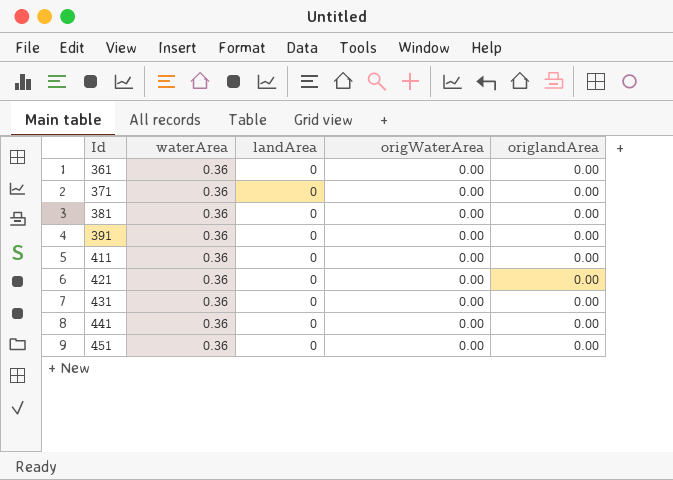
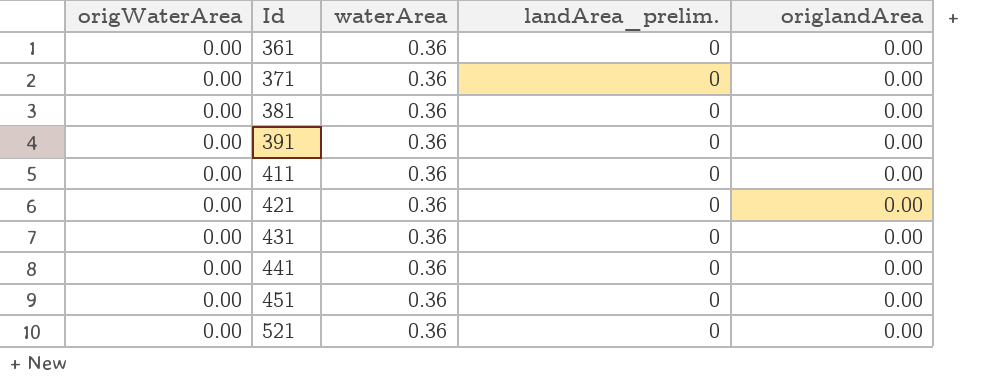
column origWaterArea | position: 4 -> 1
column name: landArea -> landArea_prelim.
row 521: none -> 0.00 | 0.36 | 0 | 0.00

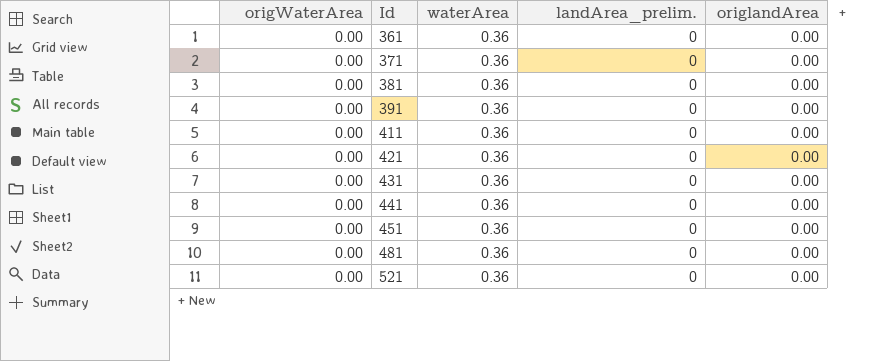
row 481: none -> 0.00 | 0.36 | 0 | 0.00

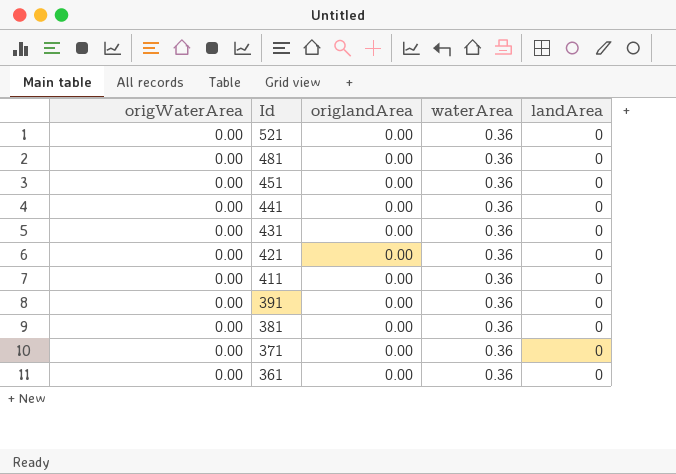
row order: Id ascending -> Id descending
column origlandArea | position: 5 -> 3
column name: landArea_prelim. -> landArea

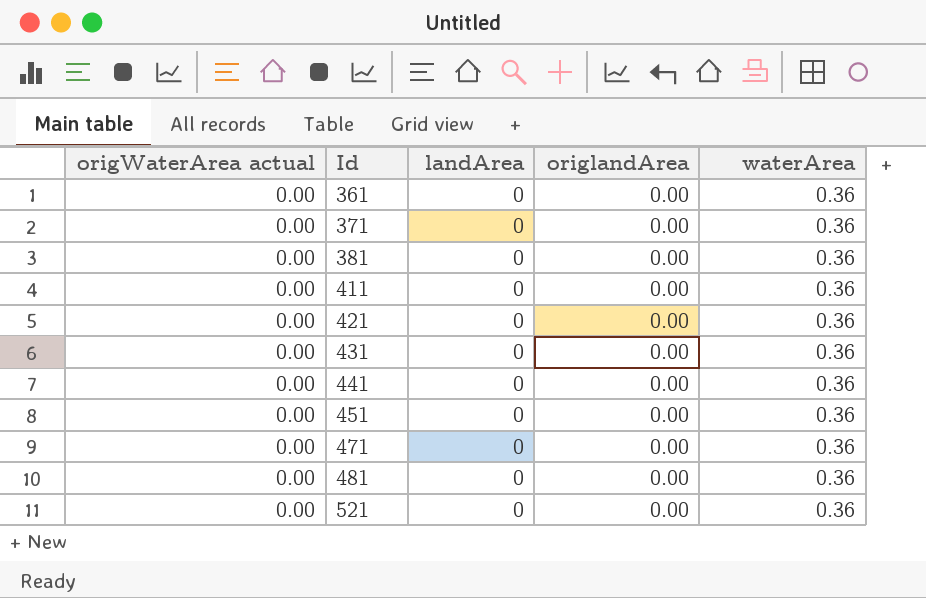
row order: Id descending -> Id ascending
column name: origWaterArea -> origWaterArea actual
column landArea | position: 5 -> 3
row 391: 0.00 | 0.00 | 0.36 | 0 -> none
row 471: none -> 0.00 | 0 | 0.00 | 0.36

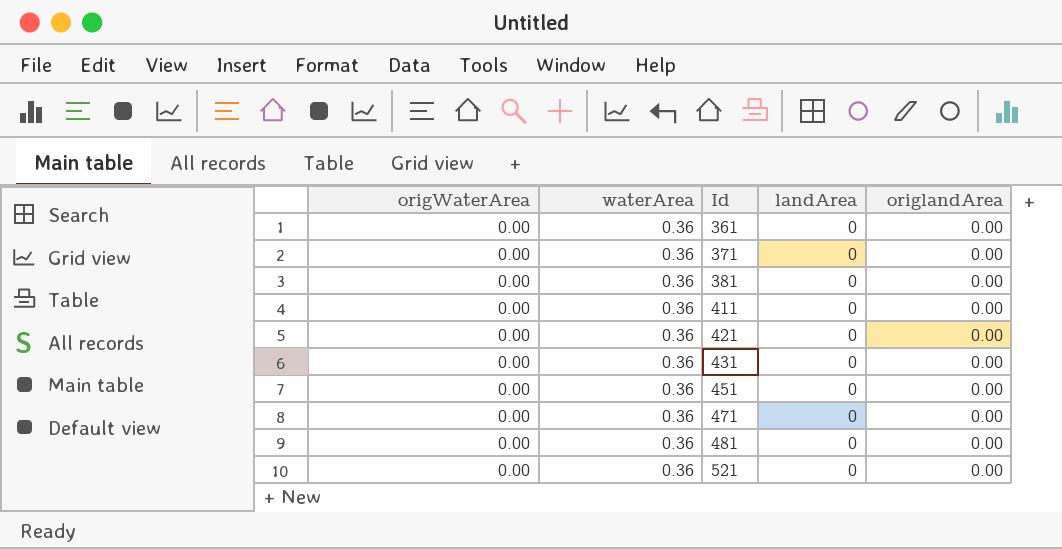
column name: origWaterArea actual -> origWaterArea
column waterArea | position: 5 -> 2
row 441: 0.00 | 0 | 0.00 | 0.36 -> none

